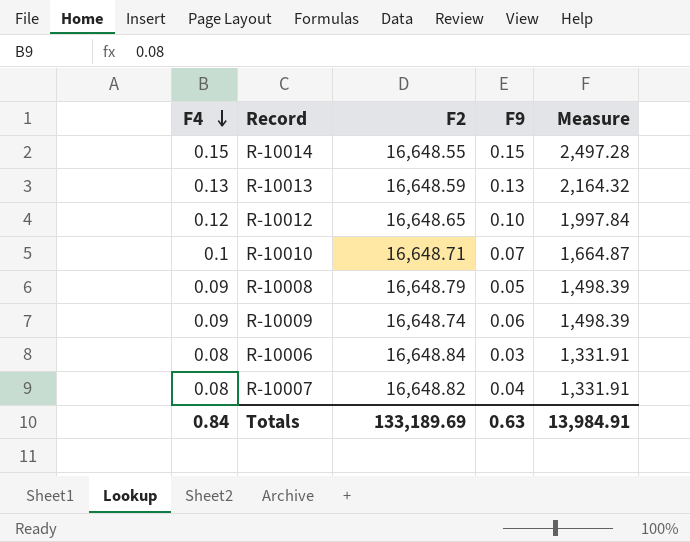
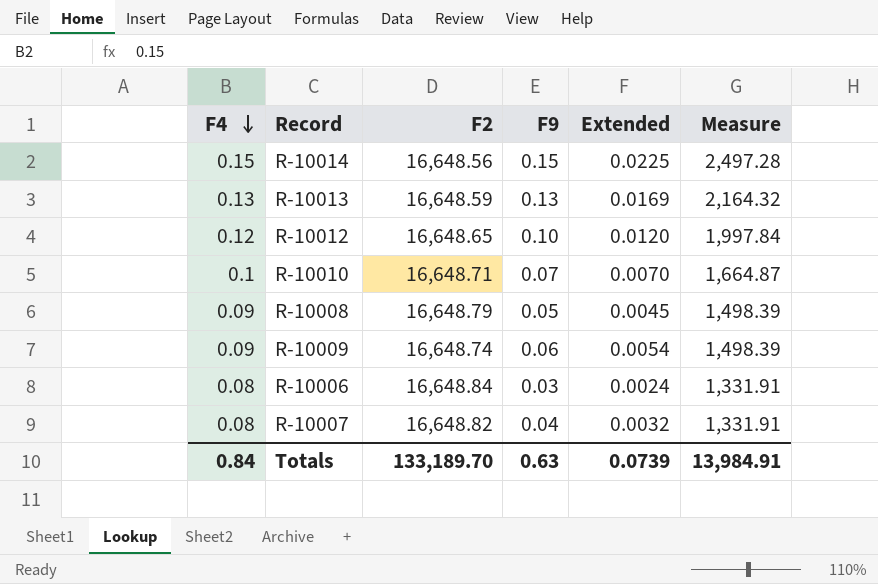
column Extended | formula: none -> [F4] * [F9]
R-10014 | F2: 16,648.55 -> 16,648.56
Totals | F2: 133,189.69 -> 133,189.70

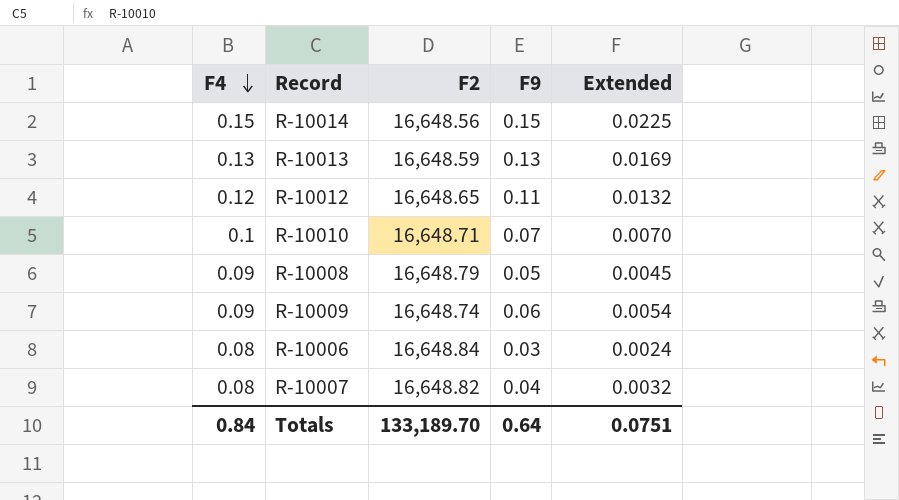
column Measure | formula: [F4] * [F2] -> none
R-10012 | F9: 0.10 -> 0.11
R-10012 | Extended: 0.0120 -> 0.0132
Totals | F9: 0.63 -> 0.64
Totals | Extended: 0.0739 -> 0.0751

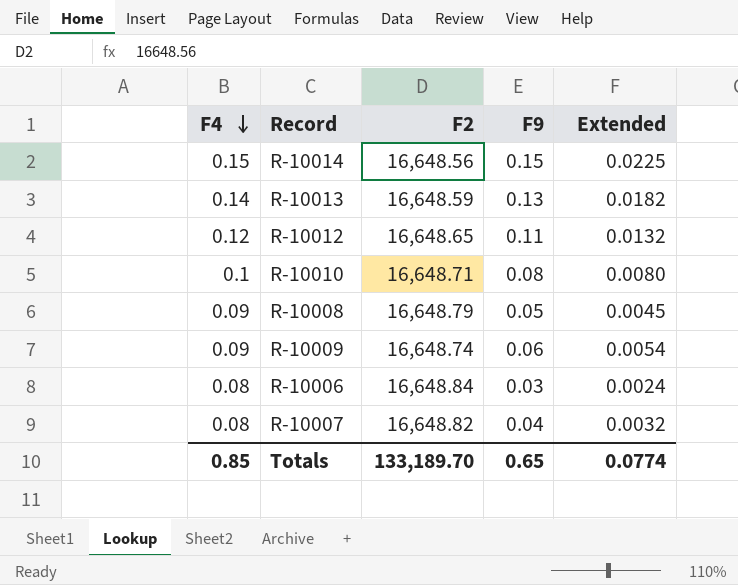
R-10013 | F4: 0.13 -> 0.14
R-10013 | Extended: 0.0169 -> 0.0182
R-10010 | F9: 0.07 -> 0.08
R-10010 | Extended: 0.0070 -> 0.0080
Totals | F4: 0.84 -> 0.85
Totals | F9: 0.64 -> 0.65
Totals | Extended: 0.0751 -> 0.0774

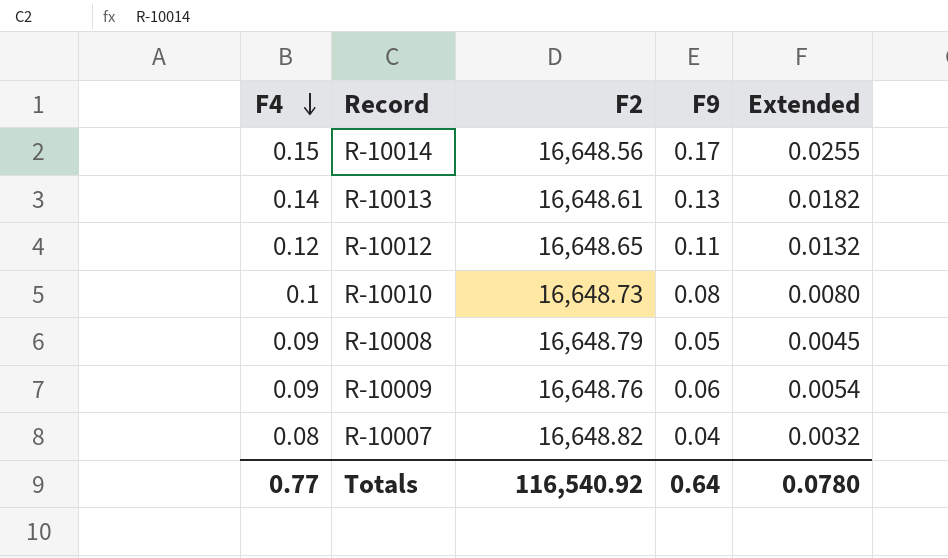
row R-10006: 0.08 | 16,648.84 | 0.03 | 0.0024 -> none
R-10014 | F9: 0.15 -> 0.17
R-10014 | Extended: 0.0225 -> 0.0255
R-10013 | F2: 16,648.59 -> 16,648.61
R-10010 | F2: 16,648.71 -> 16,648.73
R-10009 | F2: 16,648.74 -> 16,648.76
Totals | F4: 0.85 -> 0.77
Totals | F2: 133,189.70 -> 116,540.92
Totals | F9: 0.65 -> 0.64
Totals | Extended: 0.0774 -> 0.0780

